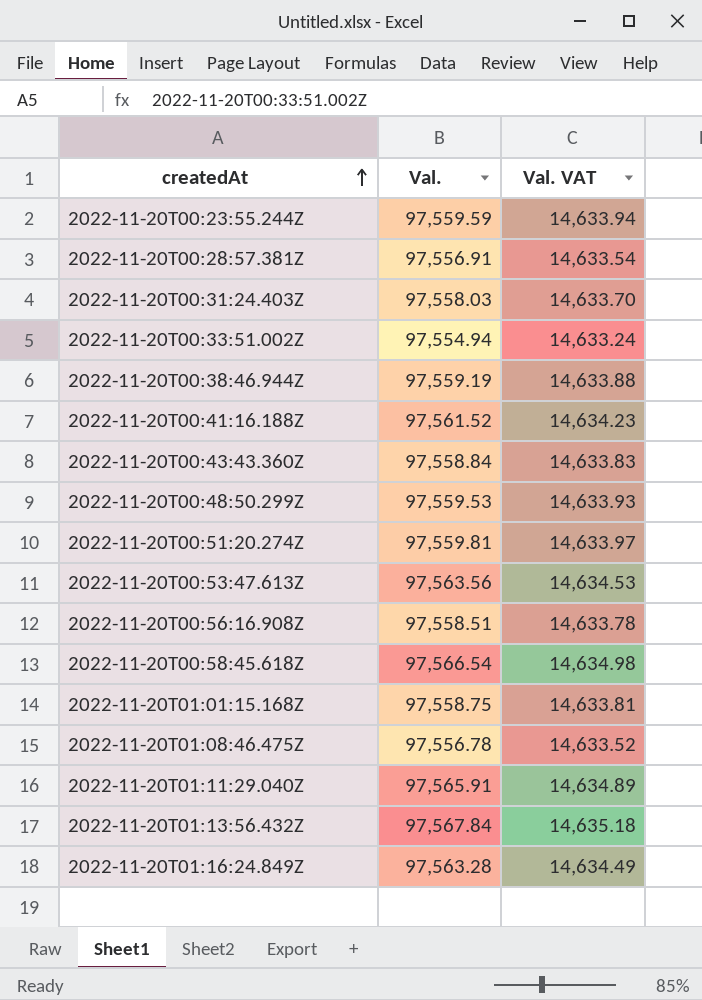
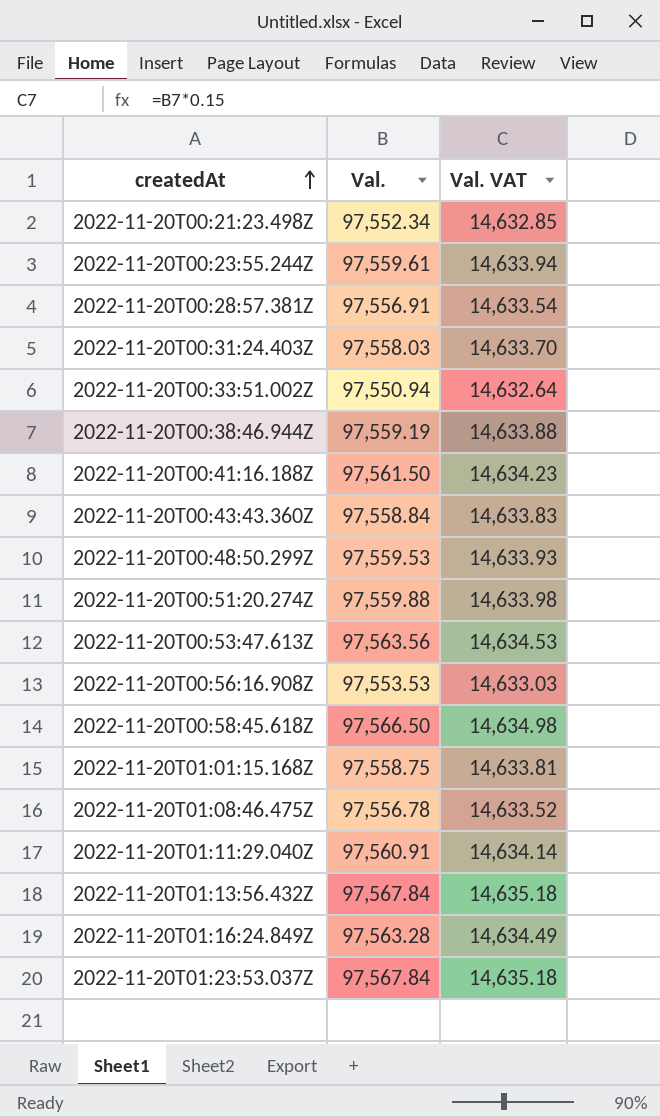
row 2022-11-20T00:21:23.498Z: none -> 97,552.34 | 14,632.85
2022-11-20T00:23:55.244Z | Val.: 97,559.59 -> 97,559.61
2022-11-20T00:33:51.002Z | Val.: 97,554.94 -> 97,550.94
2022-11-20T00:33:51.002Z | Val. VAT: 14,633.24 -> 14,632.64
2022-11-20T00:41:16.188Z | Val.: 97,561.52 -> 97,561.50
2022-11-20T00:51:20.274Z | Val.: 97,559.81 -> 97,559.88
2022-11-20T00:51:20.274Z | Val. VAT: 14,633.97 -> 14,633.98
2022-11-20T00:56:16.908Z | Val.: 97,558.51 -> 97,553.53
2022-11-20T00:56:16.908Z | Val. VAT: 14,633.78 -> 14,633.03
2022-11-20T00:58:45.618Z | Val.: 97,566.54 -> 97,566.50
2022-11-20T01:11:29.040Z | Val.: 97,565.91 -> 97,560.91
2022-11-20T01:11:29.040Z | Val. VAT: 14,634.89 -> 14,634.14
row 2022-11-20T01:23:53.037Z: none -> 97,567.84 | 14,635.18

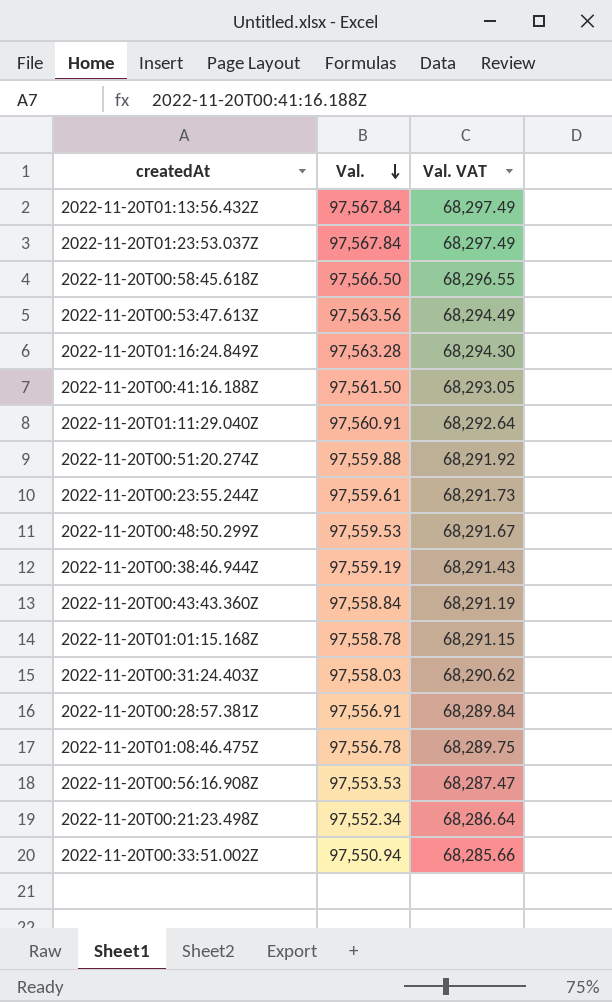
row order: createdAt ascending -> Val. descending
column Val. VAT | formula: [Val.] * 0.15 -> [Val.] * 0.7
2022-11-20T01:01:15.168Z | Val.: 97,558.75 -> 97,558.78

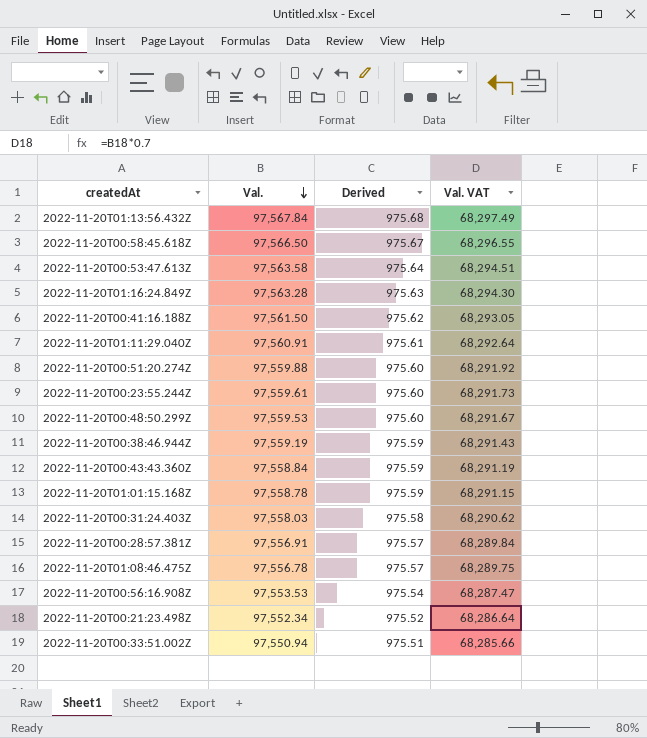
column Derived | formula: none -> [Val.] * 0.01
row 2022-11-20T01:23:53.037Z: 97,567.84 | 68,297.49 -> none
2022-11-20T00:53:47.613Z | Val.: 97,563.56 -> 97,563.58
2022-11-20T00:53:47.613Z | Val. VAT: 68,294.49 -> 68,294.51

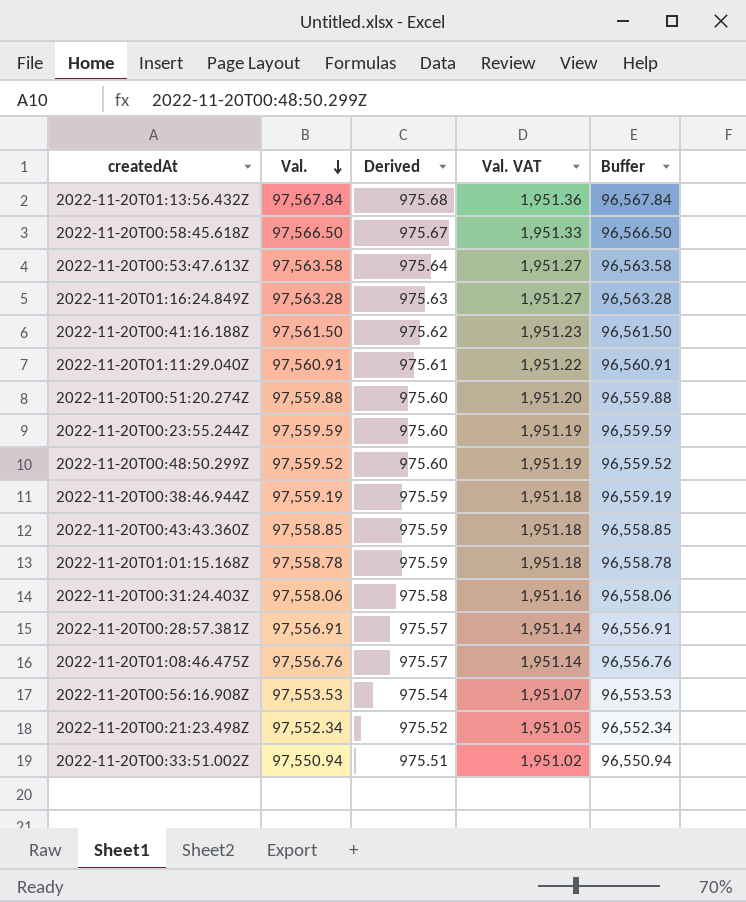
column Val. VAT | formula: [Val.] * 0.7 -> [Val.] * 0.02
column Buffer | formula: none -> [Val.] - 1000
2022-11-20T00:23:55.244Z | Val.: 97,559.61 -> 97,559.59
2022-11-20T00:48:50.299Z | Val.: 97,559.53 -> 97,559.52
2022-11-20T00:43:43.360Z | Val.: 97,558.84 -> 97,558.85
2022-11-20T00:31:24.403Z | Val.: 97,558.03 -> 97,558.06
2022-11-20T01:08:46.475Z | Val.: 97,556.78 -> 97,556.76

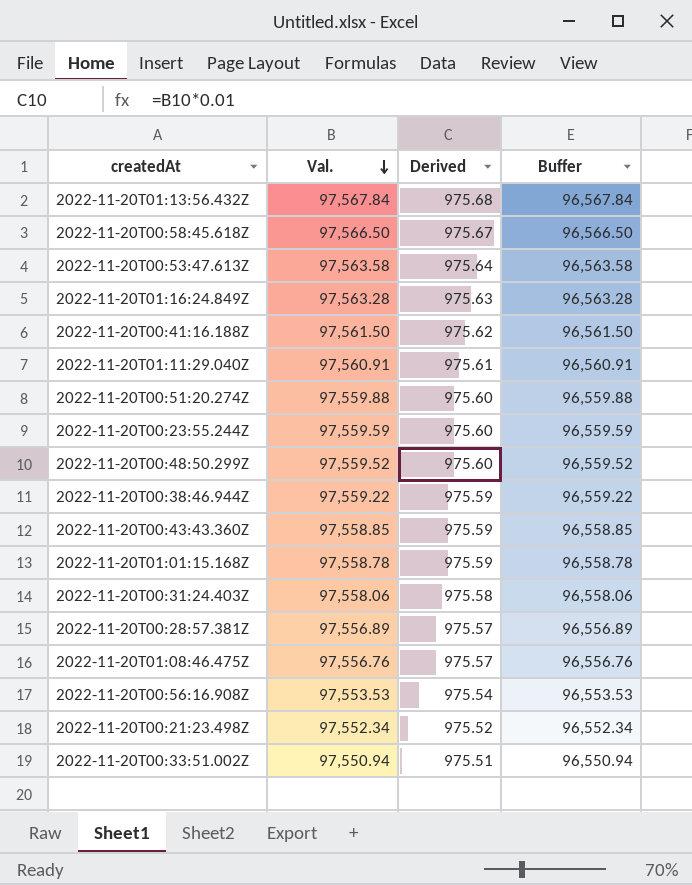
column Val. VAT | formula: [Val.] * 0.02 -> none
2022-11-20T00:38:46.944Z | Val.: 97,559.19 -> 97,559.22
2022-11-20T00:38:46.944Z | Buffer: 96,559.19 -> 96,559.22
2022-11-20T00:28:57.381Z | Val.: 97,556.91 -> 97,556.89
2022-11-20T00:28:57.381Z | Buffer: 96,556.91 -> 96,556.89

